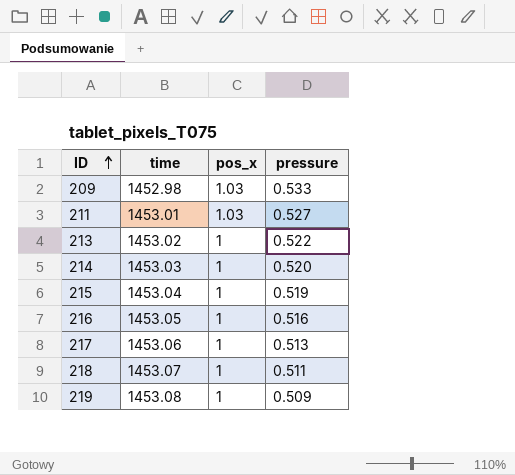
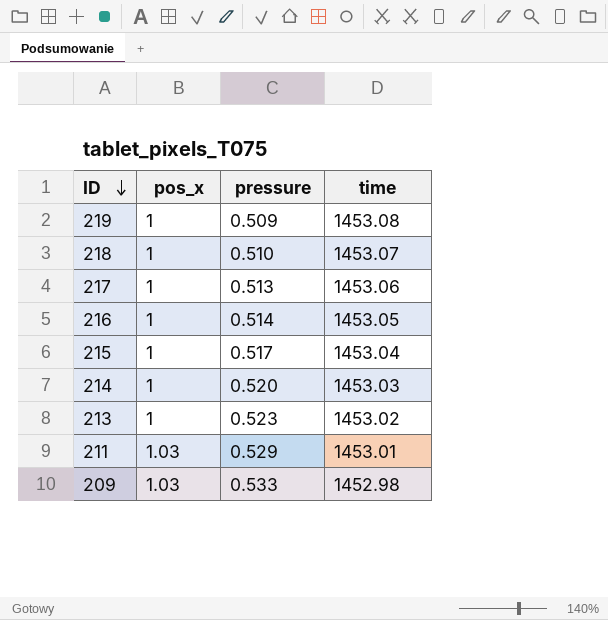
row order: ID ascending -> ID descending
column time | position: 2 -> 4
218 | pressure: 0.511 -> 0.510
216 | pressure: 0.516 -> 0.514
215 | pressure: 0.519 -> 0.517
213 | pressure: 0.522 -> 0.523
211 | pressure: 0.527 -> 0.529

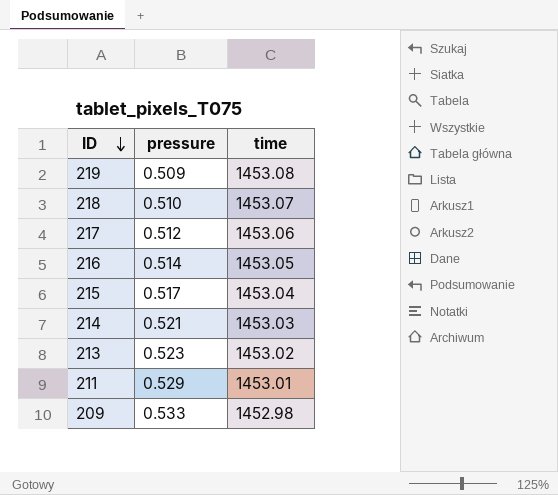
column pos_x | position: 2 -> none
217 | pressure: 0.513 -> 0.512
214 | pressure: 0.520 -> 0.521

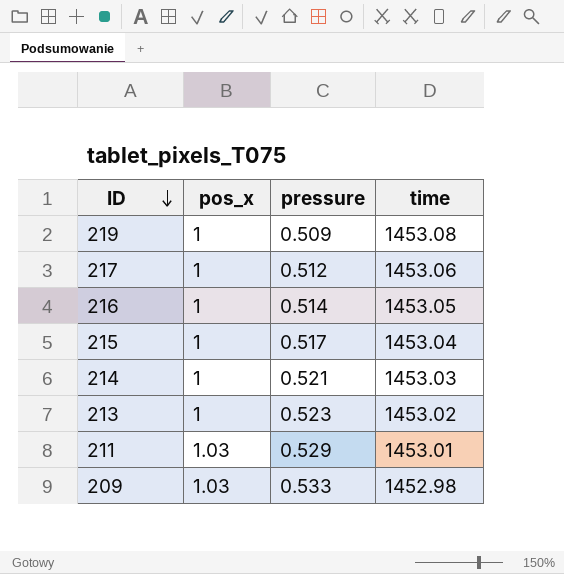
column pos_x | position: none -> 2
row 218: 0.510 | 1453.07 -> none

